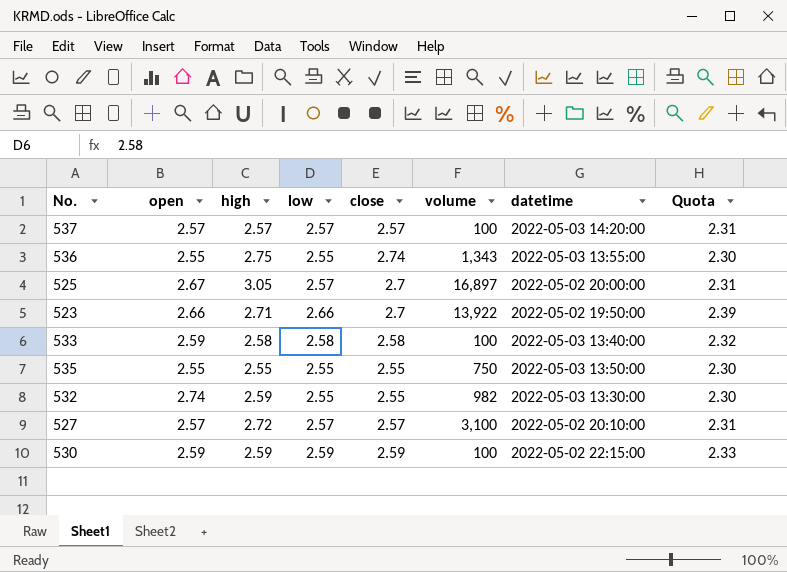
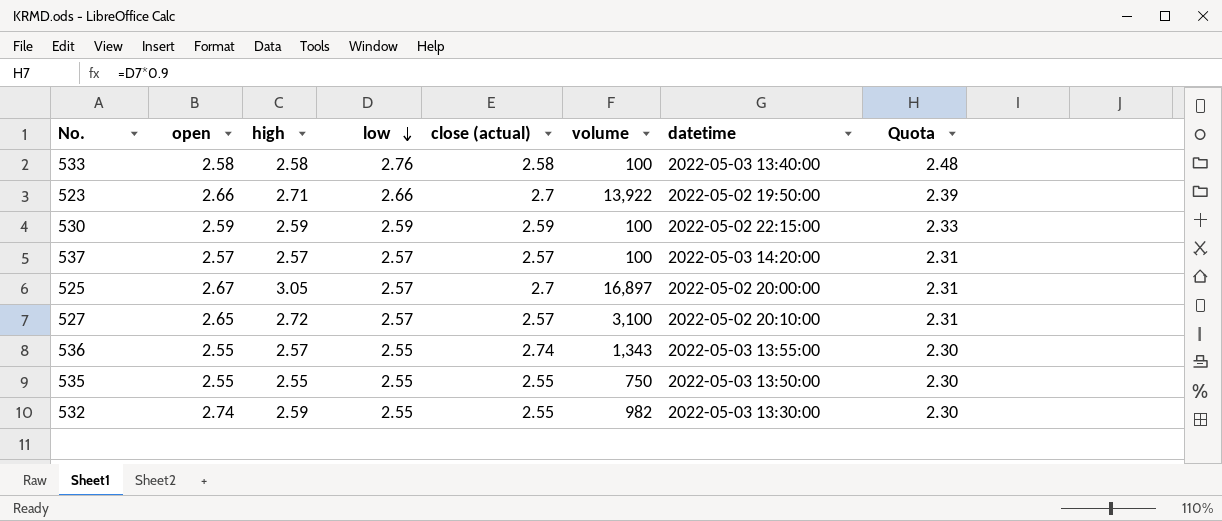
row order: none -> low descending
column name: close -> close (actual)
533 | open: 2.59 -> 2.58
533 | low: 2.58 -> 2.76
533 | Quota: 2.32 -> 2.48
527 | open: 2.57 -> 2.65
536 | high: 2.75 -> 2.57

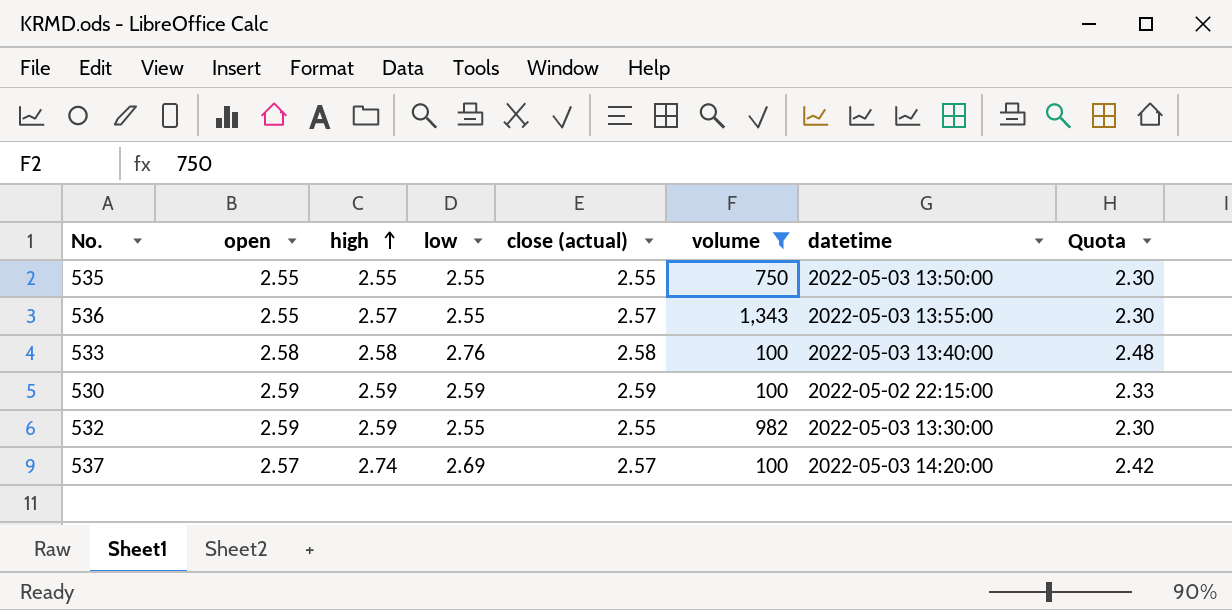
filter: none -> volume <= 1,343
row order: low descending -> high ascending
536 | close (actual): 2.74 -> 2.57
532 | open: 2.74 -> 2.59
537 | high: 2.57 -> 2.74
537 | low: 2.57 -> 2.69
537 | Quota: 2.31 -> 2.42

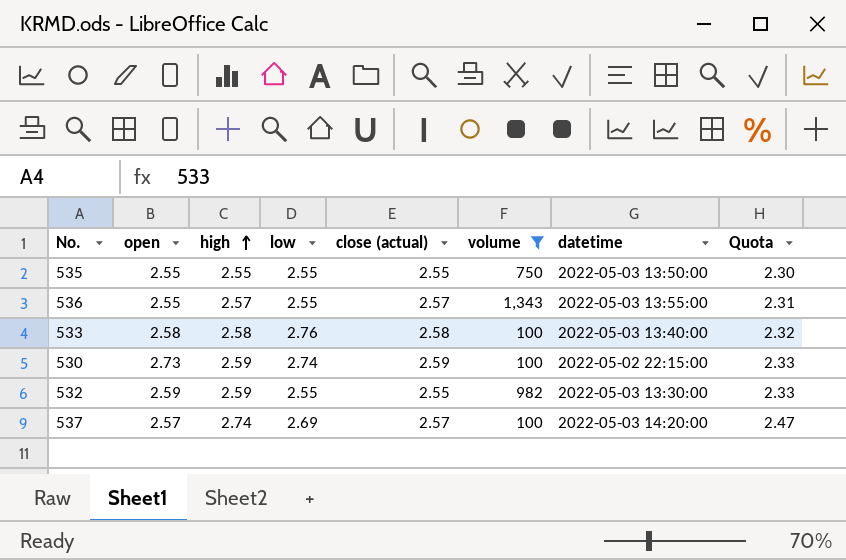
column Quota | formula: [low] * 0.9 -> [high] * 0.9
530 | open: 2.59 -> 2.73
530 | low: 2.59 -> 2.74

